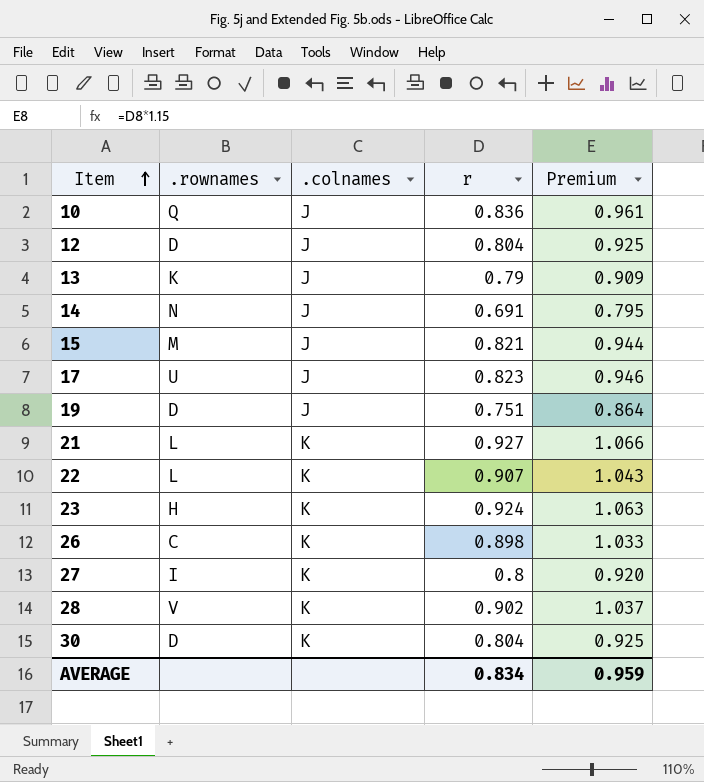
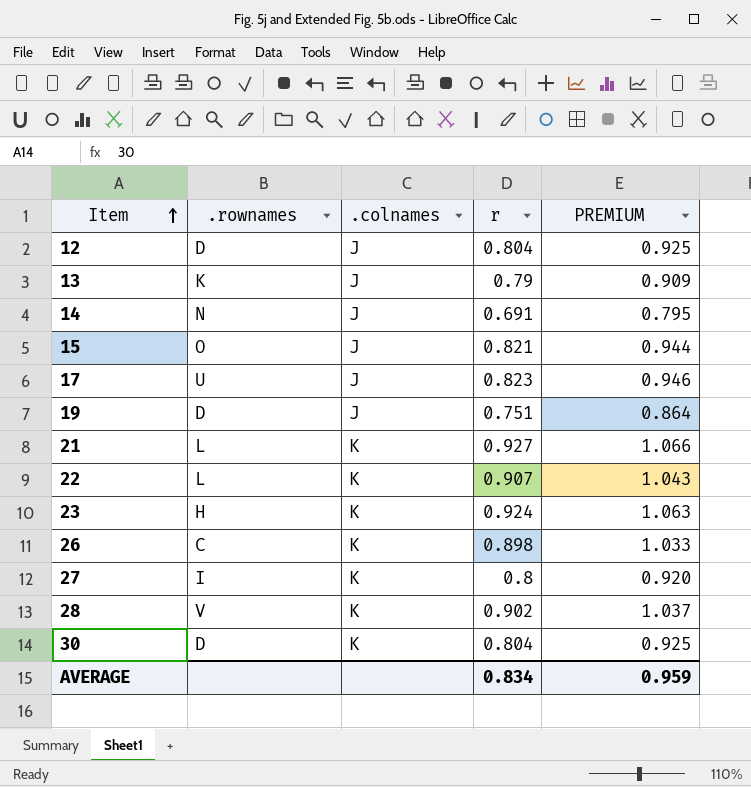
column name: Premium -> PREMIUM
row 10: Q | J | 0.836 | 0.961 -> none
15 | .rownames: M -> O

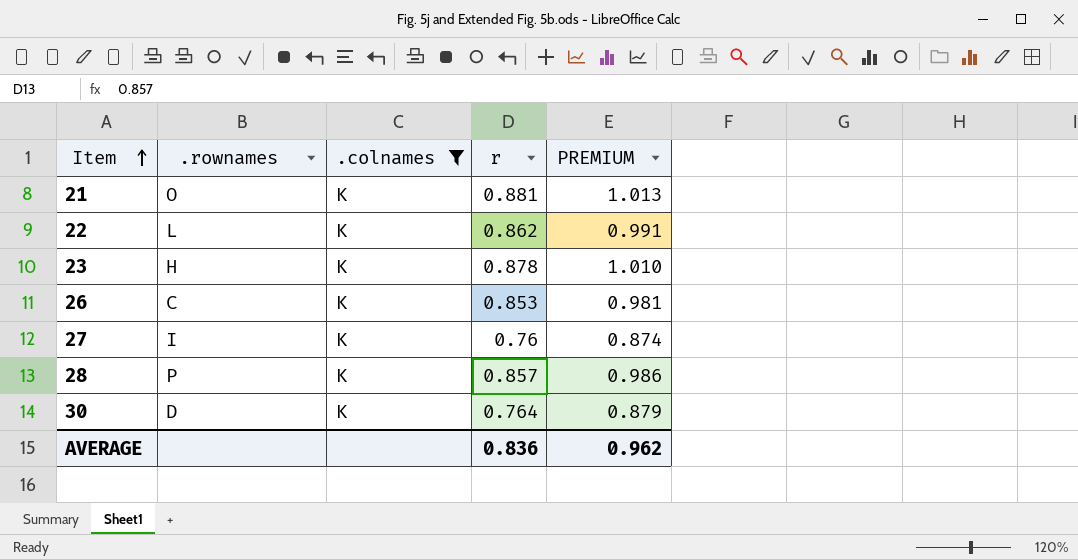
filter: none -> .colnames = K
21 | .rownames: L -> O
21 | r: 0.927 -> 0.881
21 | PREMIUM: 1.066 -> 1.013
22 | r: 0.907 -> 0.862
22 | PREMIUM: 1.043 -> 0.991
23 | r: 0.924 -> 0.878
23 | PREMIUM: 1.063 -> 1.010
26 | r: 0.898 -> 0.853
26 | PREMIUM: 1.033 -> 0.981
27 | r: 0.8 -> 0.76
27 | PREMIUM: 0.920 -> 0.874
28 | .rownames: V -> P
28 | r: 0.902 -> 0.857
28 | PREMIUM: 1.037 -> 0.986
30 | r: 0.804 -> 0.764
30 | PREMIUM: 0.925 -> 0.879
AVERAGE | r: 0.834 -> 0.836
AVERAGE | PREMIUM: 0.959 -> 0.962

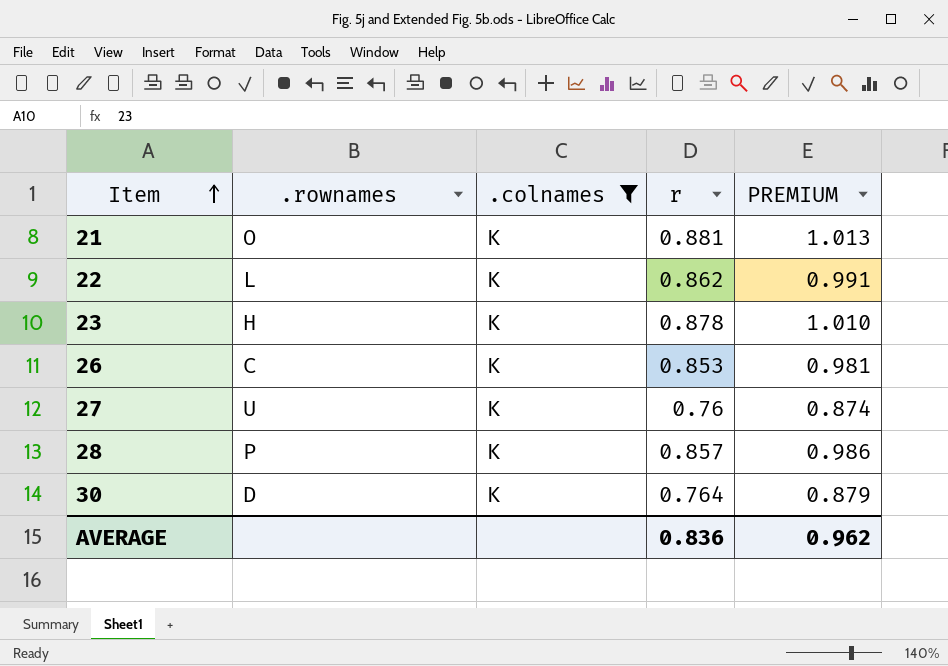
27 | .rownames: I -> U

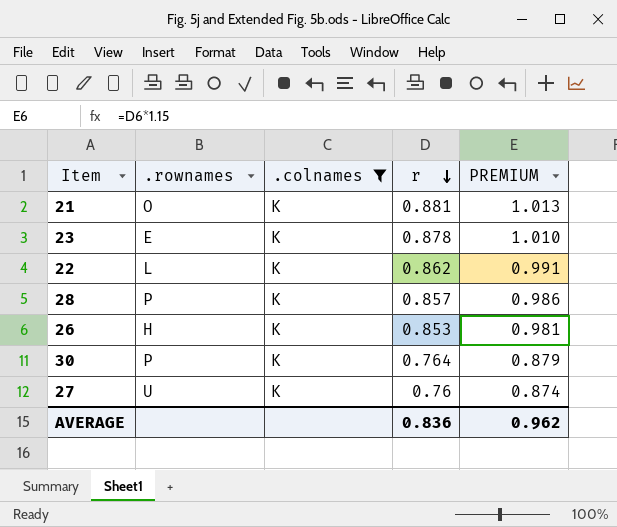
row order: Item ascending -> r descending
23 | .rownames: H -> E
26 | .rownames: C -> H
30 | .rownames: D -> P

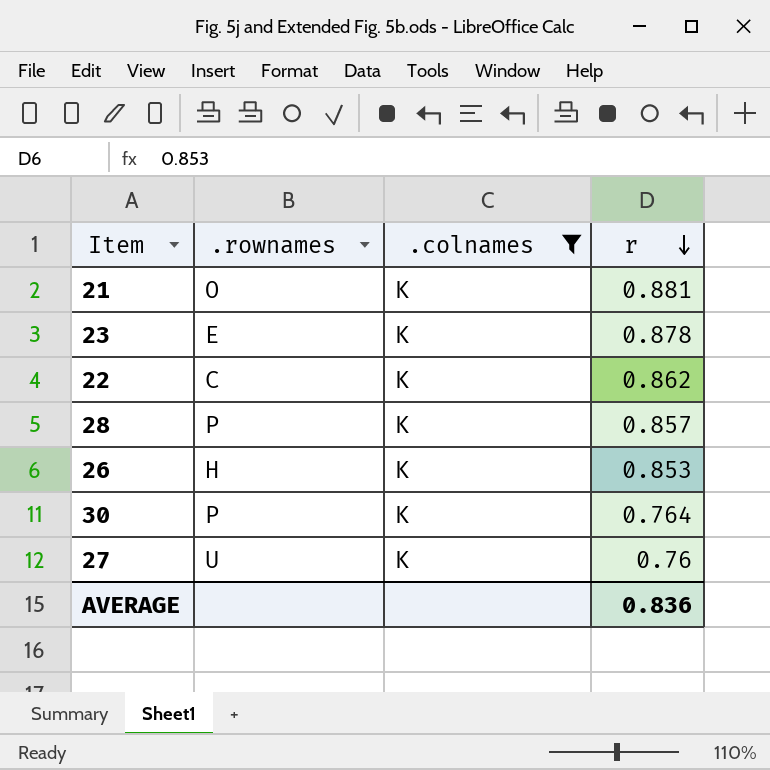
column PREMIUM | formula: [r] * 1.15 -> none
22 | .rownames: L -> C

